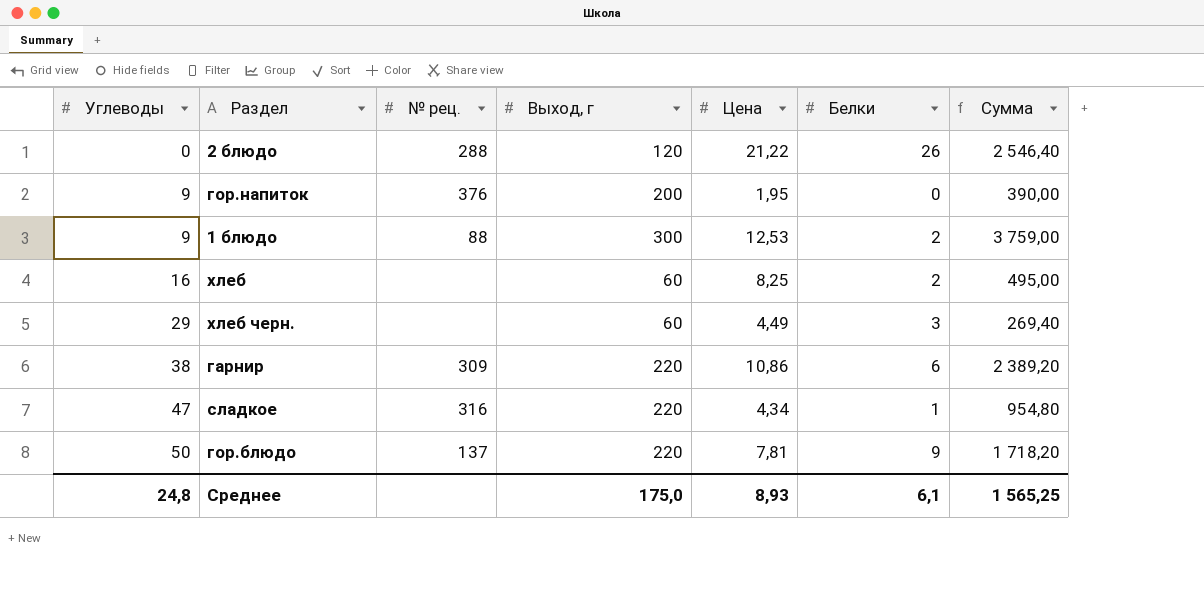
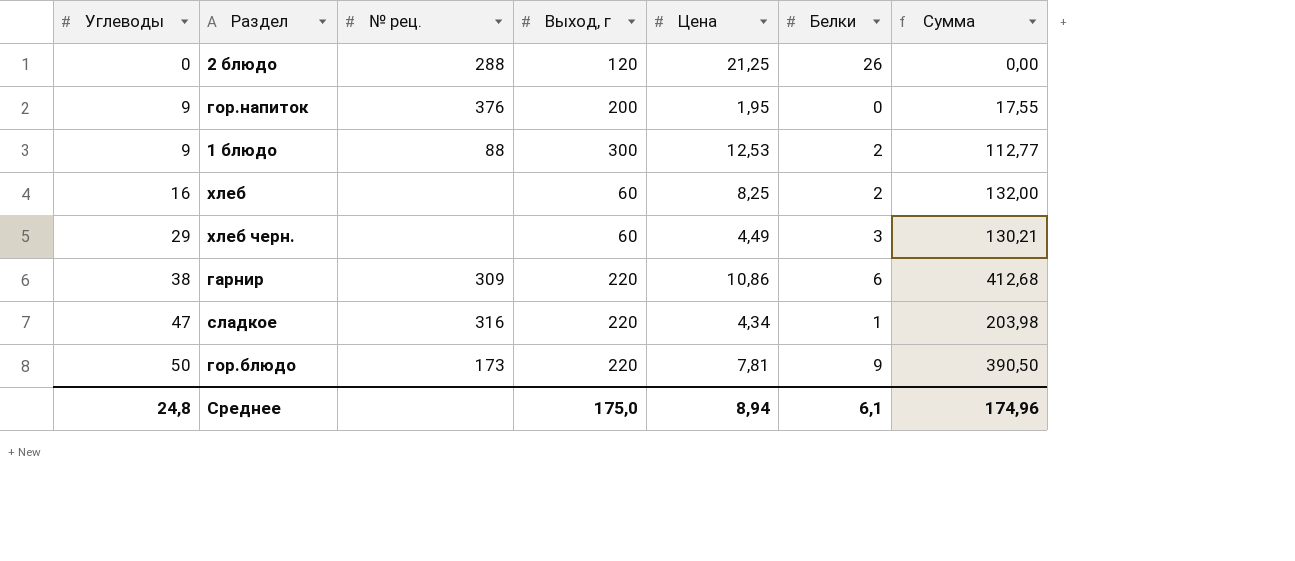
column Сумма | formula: [Выход, г] * [Цена] -> [Углеводы] * [Цена]
2 блюдо | Цена: 21,22 -> 21,25
гор.блюдо | № рец.: 137 -> 173
Среднее | Цена: 8,93 -> 8,94
Среднее | Сумма: 1 565,25 -> 174,96

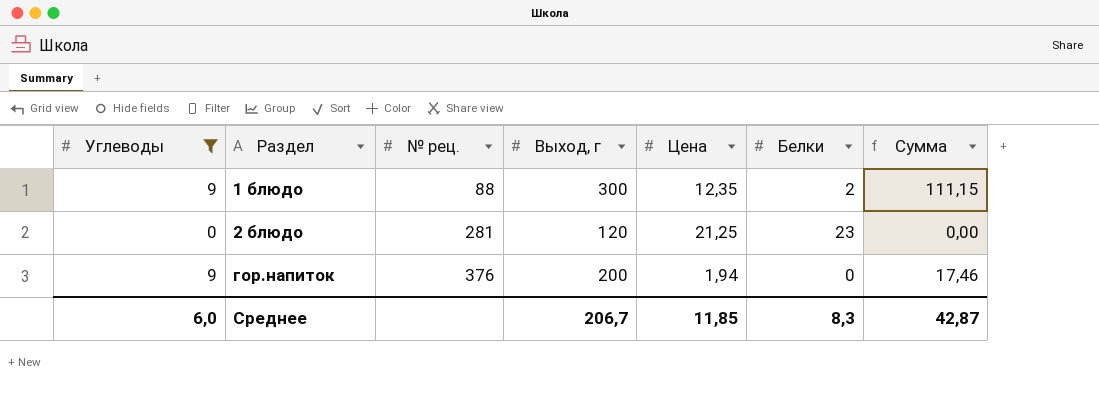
filter: none -> Углеводы <= 9
row order: Углеводы ascending -> Раздел ascending
1 блюдо | Цена: 12,53 -> 12,35
1 блюдо | Сумма: 112,77 -> 111,15
2 блюдо | № рец.: 288 -> 281
2 блюдо | Белки: 26 -> 23
гор.напиток | Цена: 1,95 -> 1,94
гор.напиток | Сумма: 17,55 -> 17,46
Среднее | Углеводы: 24,8 -> 6,0
Среднее | Выход, г: 175,0 -> 206,7
Среднее | Цена: 8,94 -> 11,85
Среднее | Белки: 6,1 -> 8,3
Среднее | Сумма: 174,96 -> 42,87

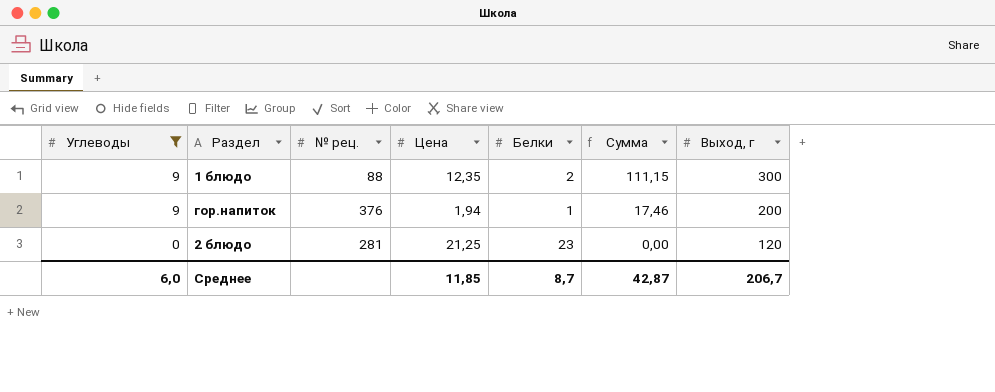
row order: Раздел ascending -> Углеводы descending
column Выход, г | position: 4 -> 7
гор.напиток | Белки: 0 -> 1
Среднее | Белки: 8,3 -> 8,7

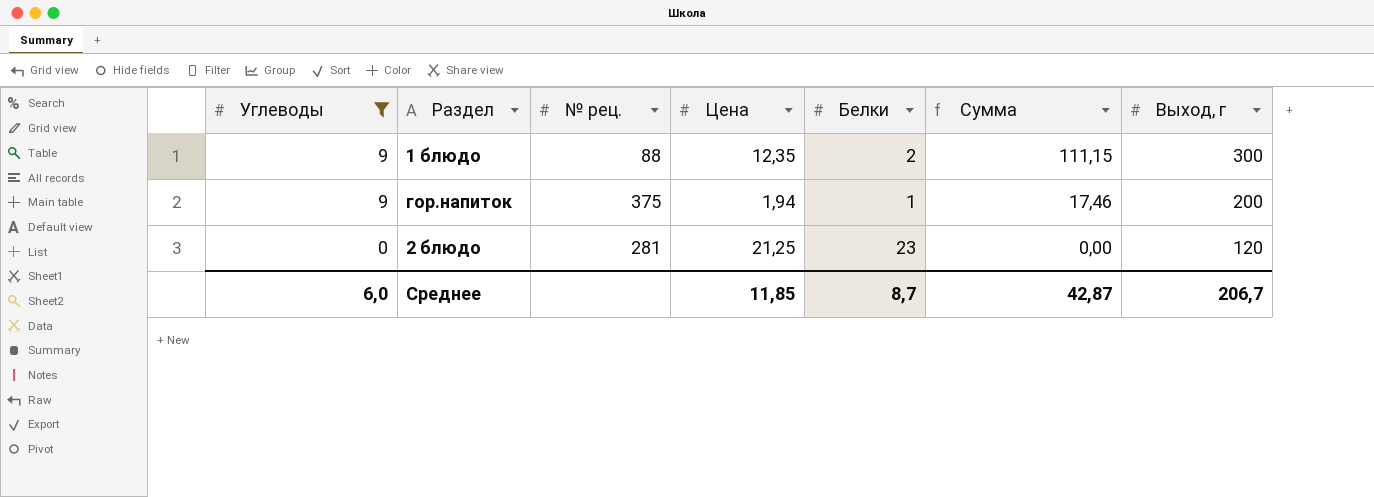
гор.напиток | № рец.: 376 -> 375

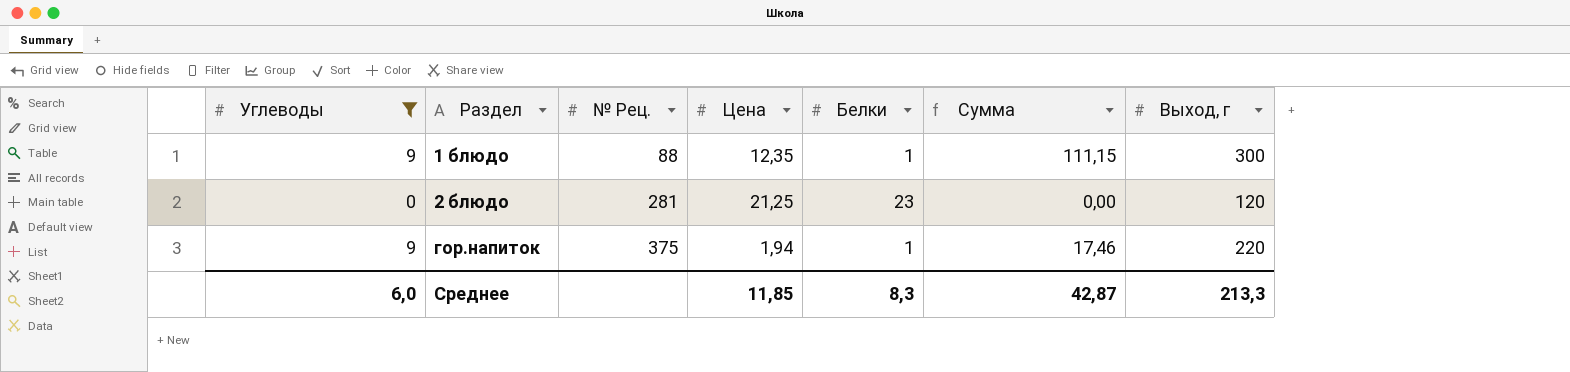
row order: Углеводы descending -> Раздел ascending
column name: № рец. -> № Рец.
1 блюдо | Белки: 2 -> 1
гор.напиток | Выход, г: 200 -> 220
Среднее | Белки: 8,7 -> 8,3
Среднее | Выход, г: 206,7 -> 213,3

